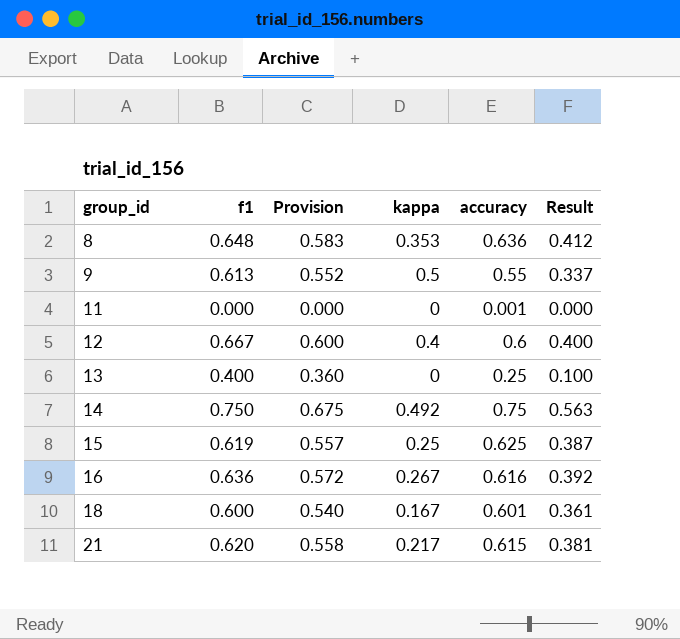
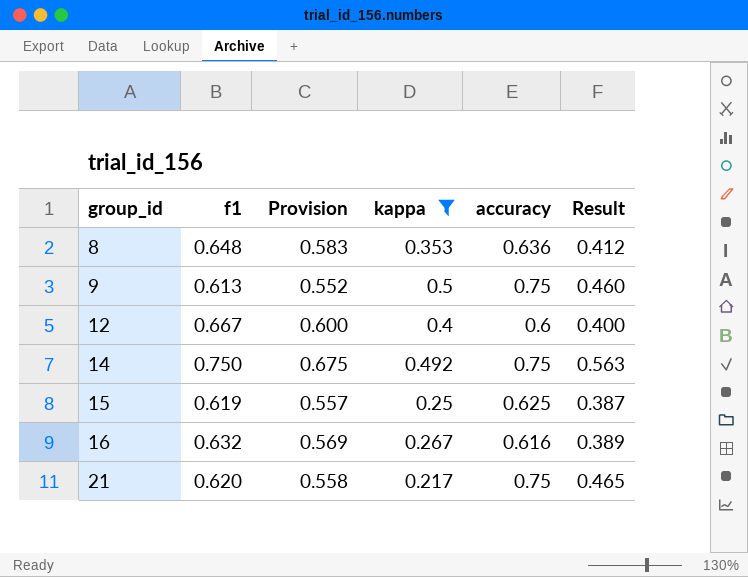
filter: none -> kappa >= 0.217
9 | accuracy: 0.55 -> 0.75
9 | Result: 0.337 -> 0.460
16 | f1: 0.636 -> 0.632
16 | Provision: 0.572 -> 0.569
16 | Result: 0.392 -> 0.389
21 | accuracy: 0.615 -> 0.75
21 | Result: 0.381 -> 0.465

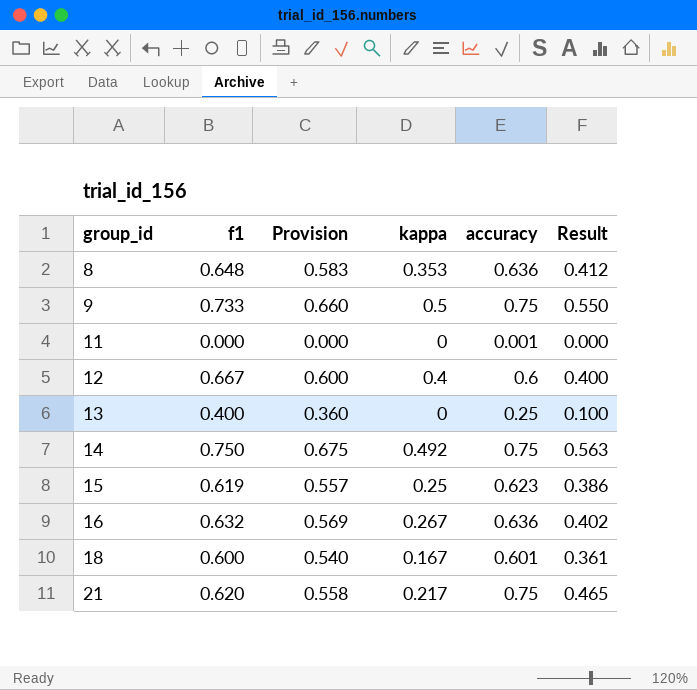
filter: kappa >= 0.217 -> none
9 | f1: 0.613 -> 0.733
9 | Provision: 0.552 -> 0.660
9 | Result: 0.460 -> 0.550
15 | accuracy: 0.625 -> 0.623
15 | Result: 0.387 -> 0.386
16 | accuracy: 0.616 -> 0.636
16 | Result: 0.389 -> 0.402

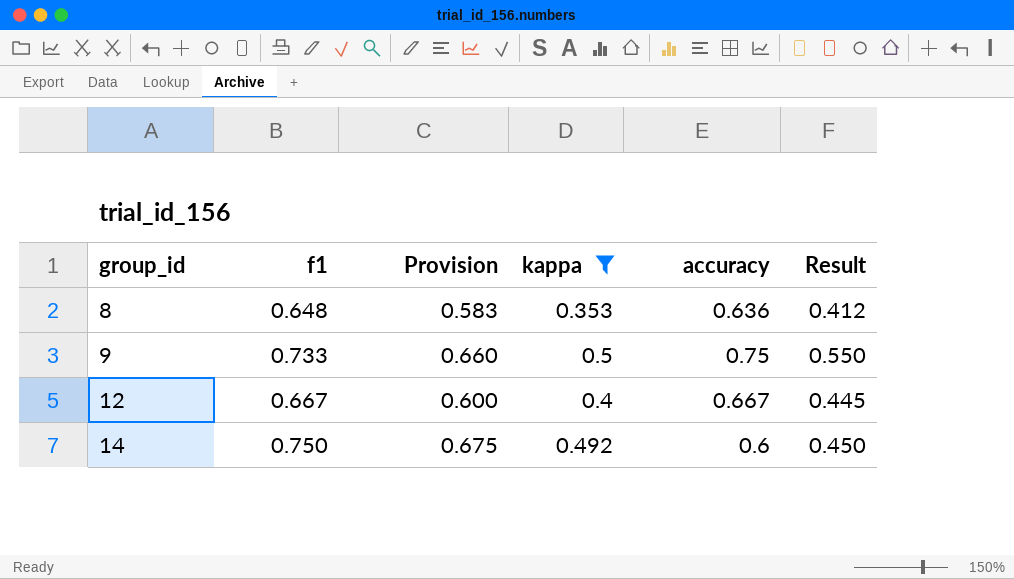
filter: none -> kappa >= 0.353
12 | accuracy: 0.6 -> 0.667
12 | Result: 0.400 -> 0.445
14 | accuracy: 0.75 -> 0.6
14 | Result: 0.563 -> 0.450

